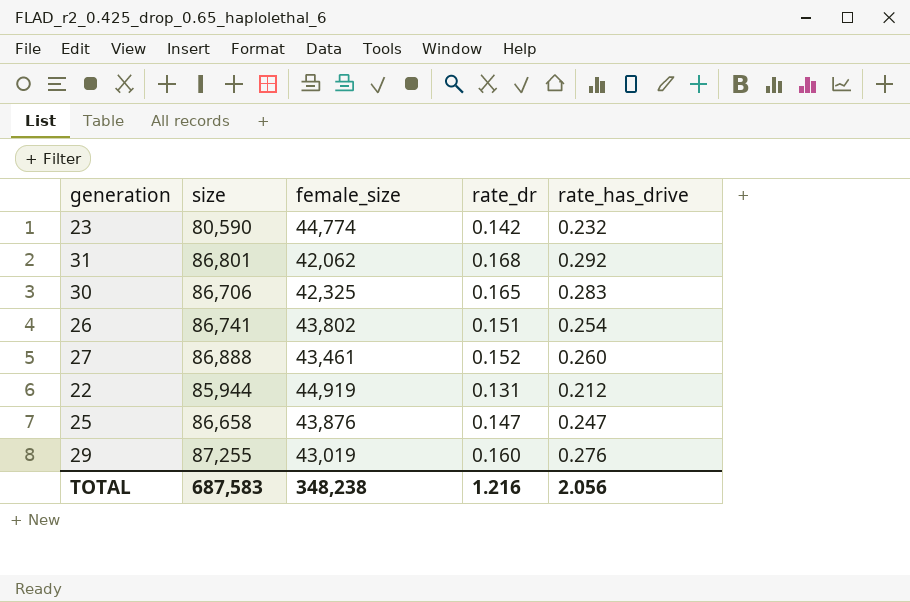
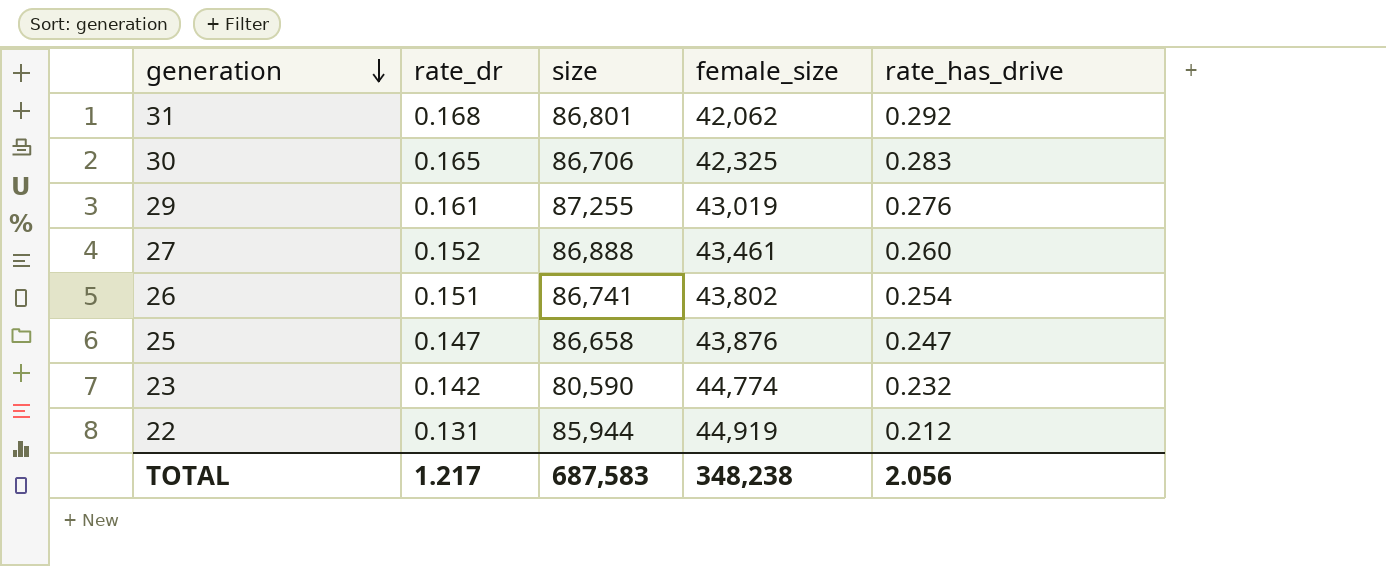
row order: none -> generation descending
column rate_dr | position: 4 -> 2
29 | rate_dr: 0.160 -> 0.161
TOTAL | rate_dr: 1.216 -> 1.217

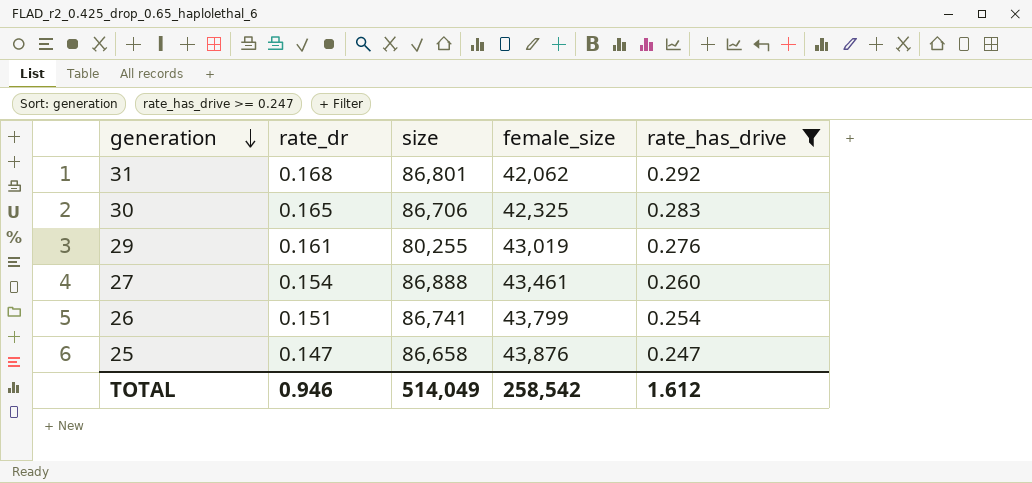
filter: none -> rate_has_drive >= 0.247
29 | size: 87,255 -> 80,255
27 | rate_dr: 0.152 -> 0.154
26 | female_size: 43,802 -> 43,799
TOTAL | rate_dr: 1.217 -> 0.946
TOTAL | size: 687,583 -> 514,049
TOTAL | female_size: 348,238 -> 258,542
TOTAL | rate_has_drive: 2.056 -> 1.612

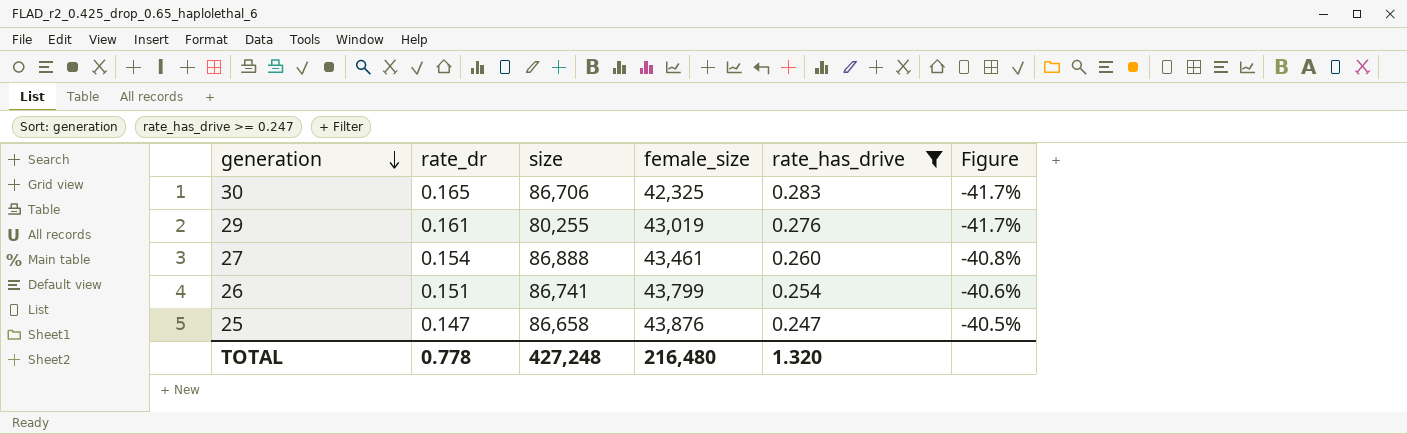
column Figure | formula: none -> ([rate_dr] - [rate_has_drive]) / [rate_has_drive]
row 31: 0.168 | 86,801 | 42,062 | 0.292 -> none
TOTAL | rate_dr: 0.946 -> 0.778
TOTAL | size: 514,049 -> 427,248
TOTAL | female_size: 258,542 -> 216,480
TOTAL | rate_has_drive: 1.612 -> 1.320

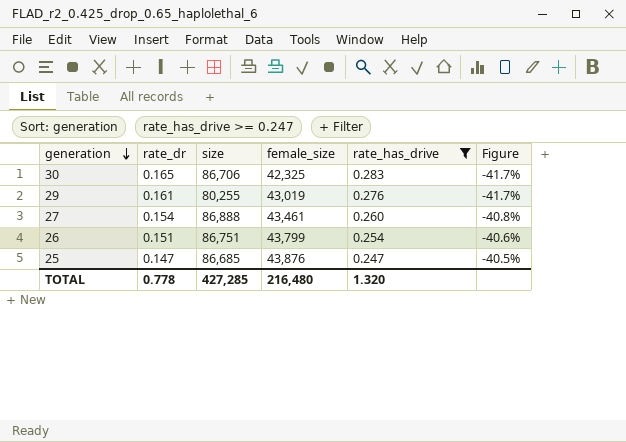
26 | size: 86,741 -> 86,751
25 | size: 86,658 -> 86,685
TOTAL | size: 427,248 -> 427,285

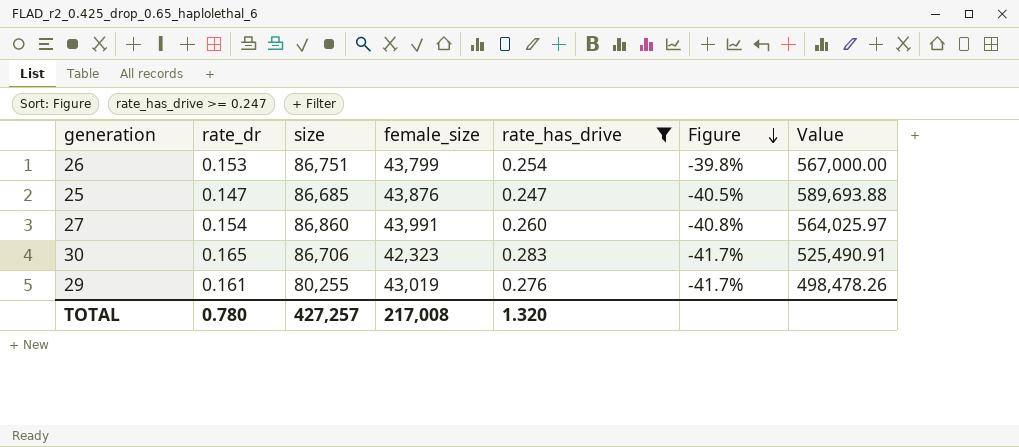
row order: generation descending -> Figure descending
column Value | formula: none -> [size] / [rate_dr]
26 | rate_dr: 0.151 -> 0.153
26 | Figure: -40.6% -> -39.8%
27 | size: 86,888 -> 86,860
27 | female_size: 43,461 -> 43,991
30 | female_size: 42,325 -> 42,323
TOTAL | rate_dr: 0.778 -> 0.780
TOTAL | size: 427,285 -> 427,257
TOTAL | female_size: 216,480 -> 217,008

